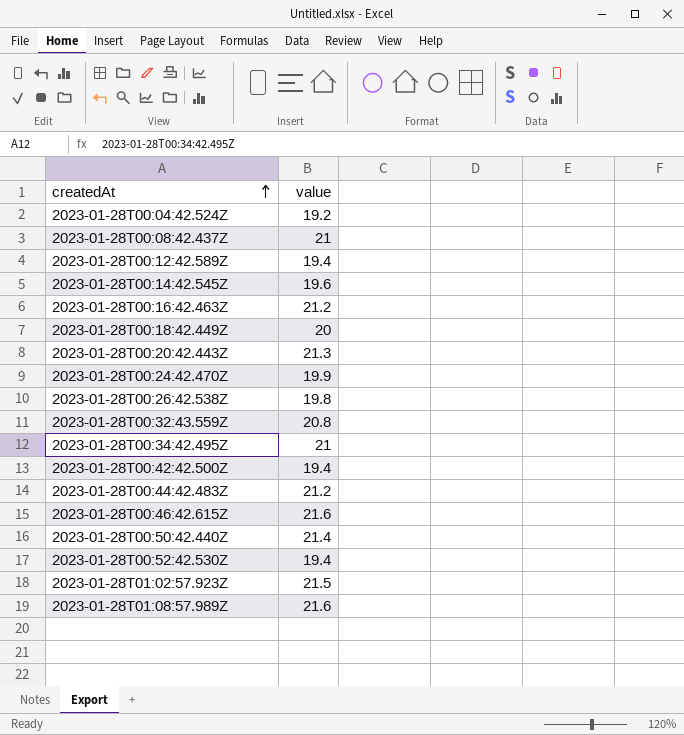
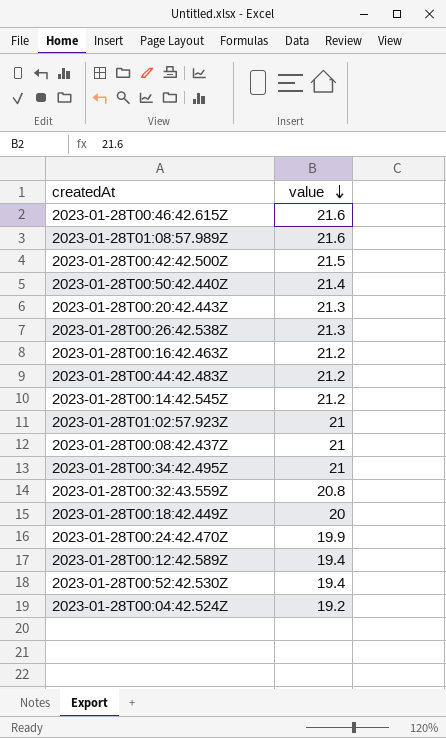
row order: createdAt ascending -> value descending
2023-01-28T00:42:42.500Z | value: 19.4 -> 21.5
2023-01-28T00:26:42.538Z | value: 19.8 -> 21.3
2023-01-28T00:14:42.545Z | value: 19.6 -> 21.2
2023-01-28T01:02:57.923Z | value: 21.5 -> 21

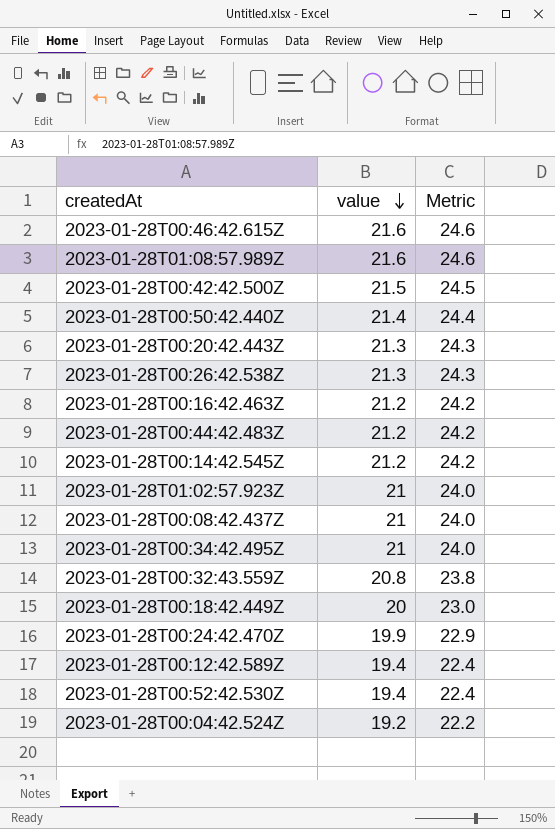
column Metric | formula: none -> [value] + 3

